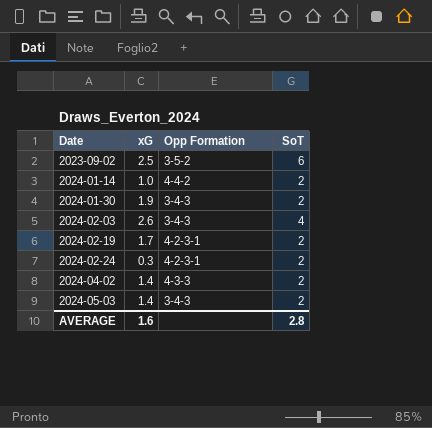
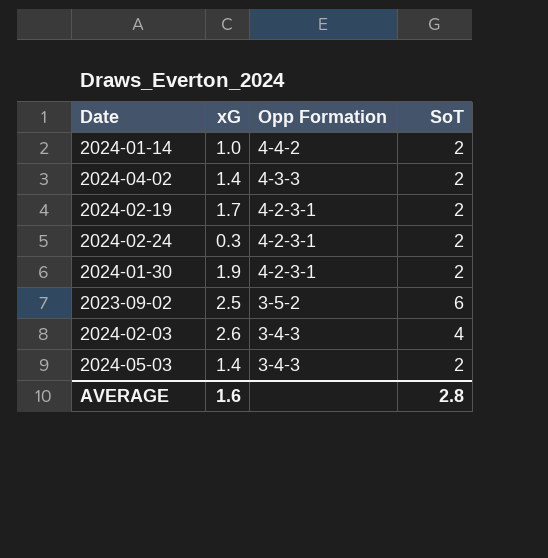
row order: Date ascending -> Opp Formation descending
2024-01-30 | Opp Formation: 3-4-3 -> 4-2-3-1

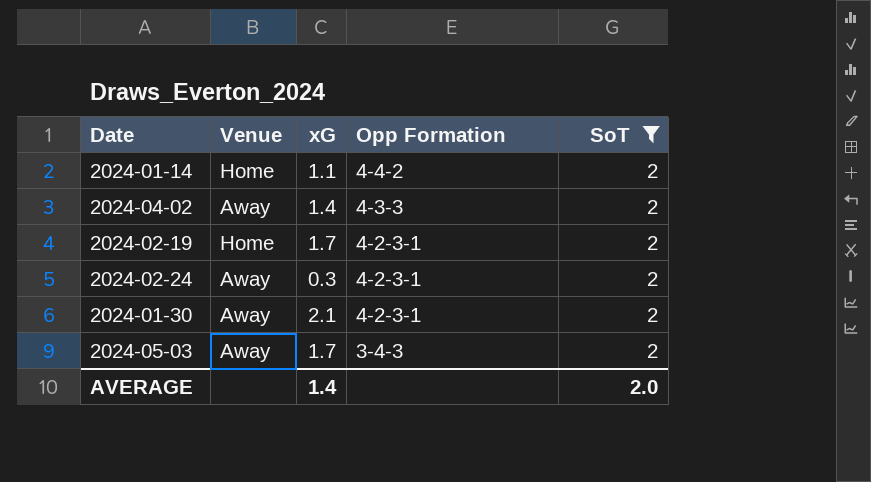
filter: none -> SoT = 2
column Venue | position: none -> 2
2024-01-14 | xG: 1.0 -> 1.1
2024-01-30 | xG: 1.9 -> 2.1
2024-05-03 | xG: 1.4 -> 1.7
AVERAGE | xG: 1.6 -> 1.4
AVERAGE | SoT: 2.8 -> 2.0

